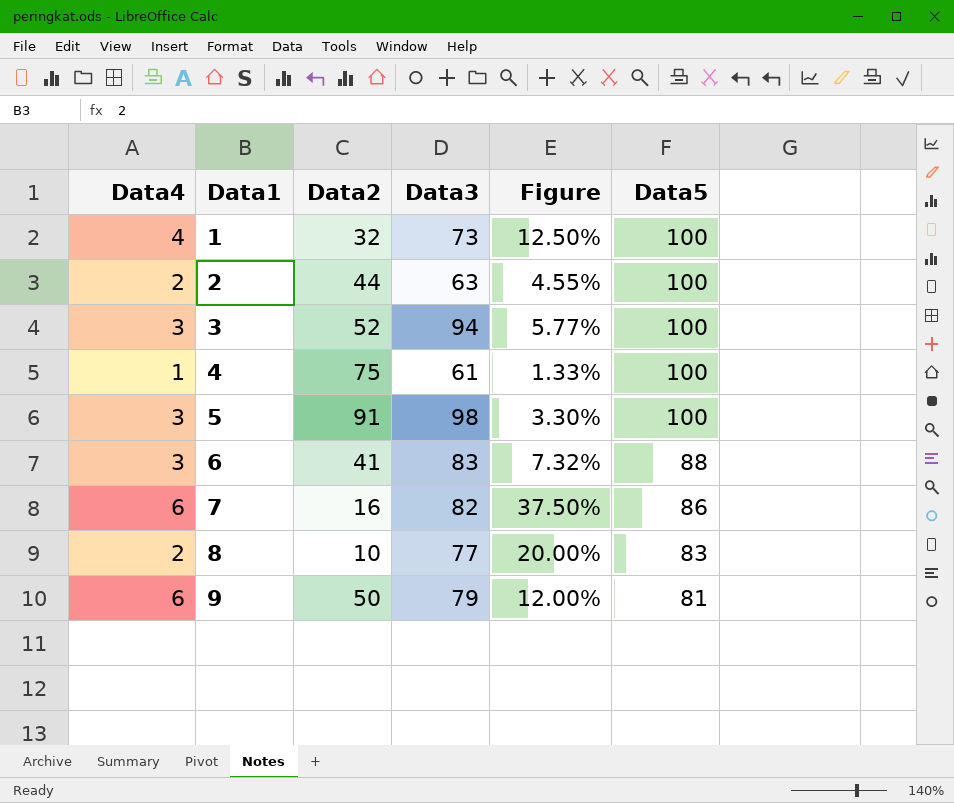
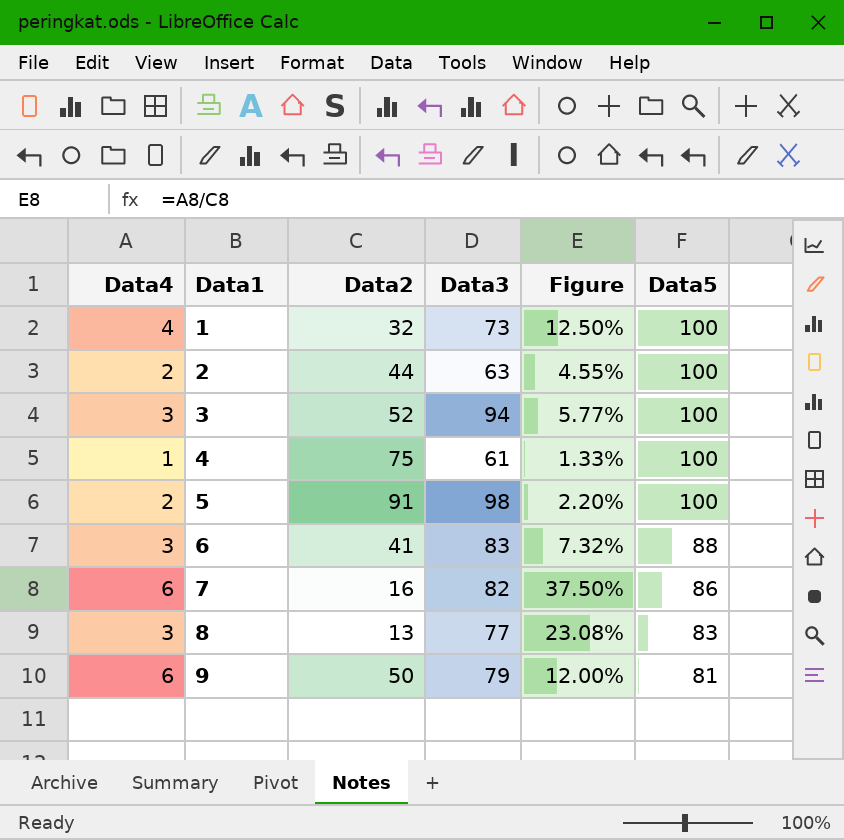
5 | Data4: 3 -> 2
5 | Figure: 3.30% -> 2.20%
8 | Data4: 2 -> 3
8 | Data2: 10 -> 13
8 | Figure: 20.00% -> 23.08%

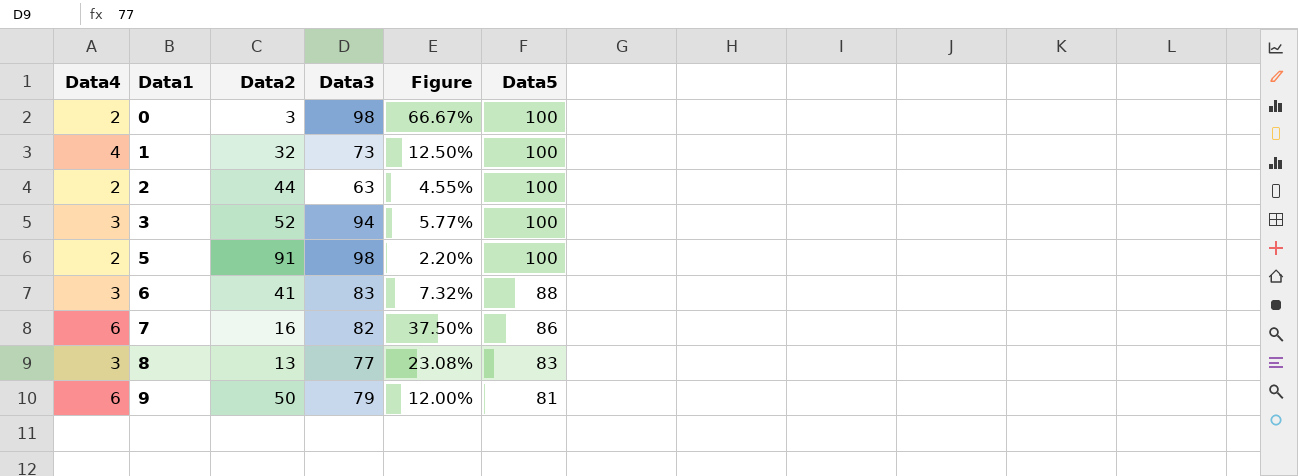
row 4: 1 | 75 | 61 | 1.33% | 100 -> none
row 0: none -> 2 | 3 | 98 | 66.67% | 100

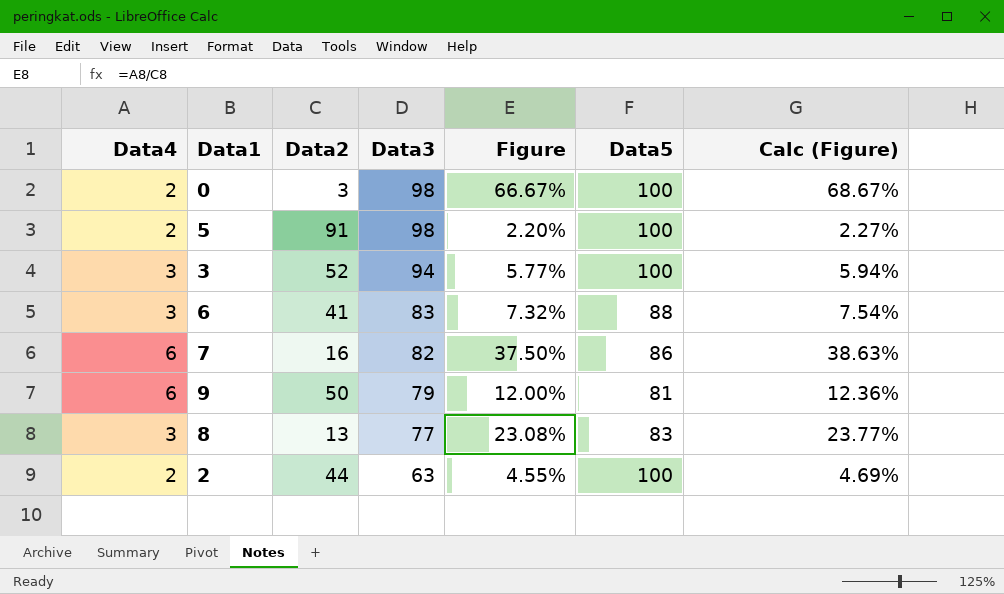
row order: Data1 ascending -> Data3 descending
column Calc (Figure) | formula: none -> [Figure] * 1.03
row 1: 4 | 32 | 73 | 12.50% | 100 -> none

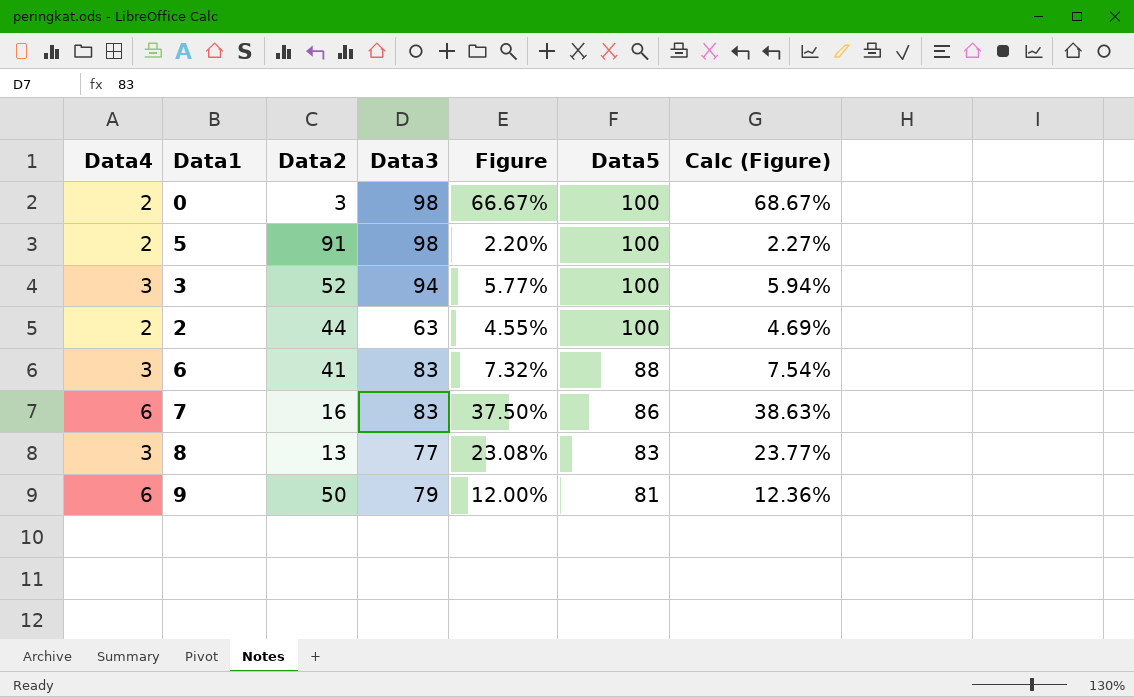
row order: Data3 descending -> Data5 descending
7 | Data3: 82 -> 83

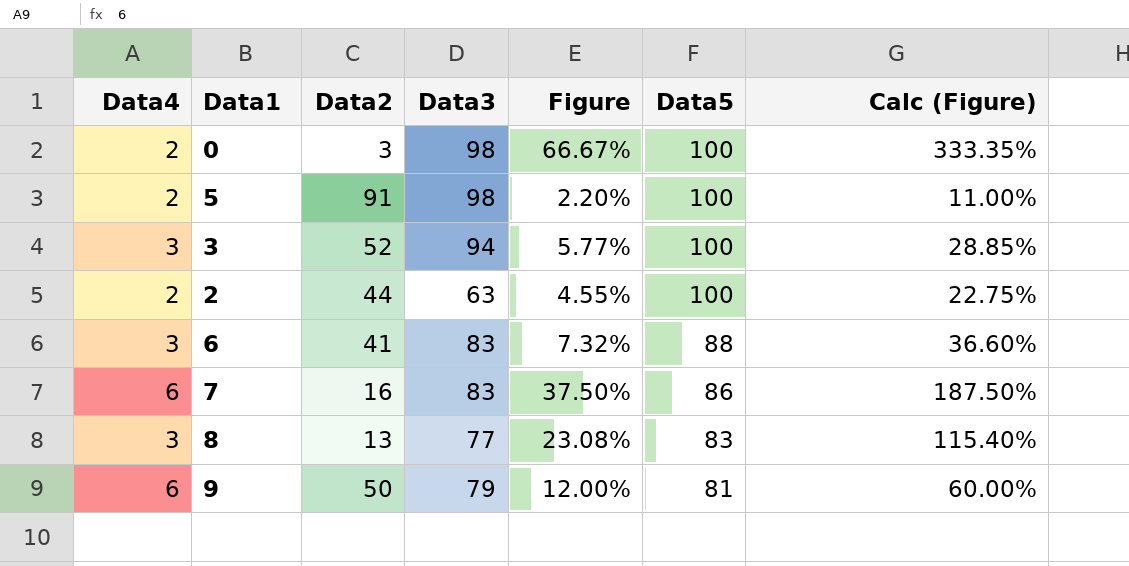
column Calc (Figure) | formula: [Figure] * 1.03 -> [Figure] * 5

